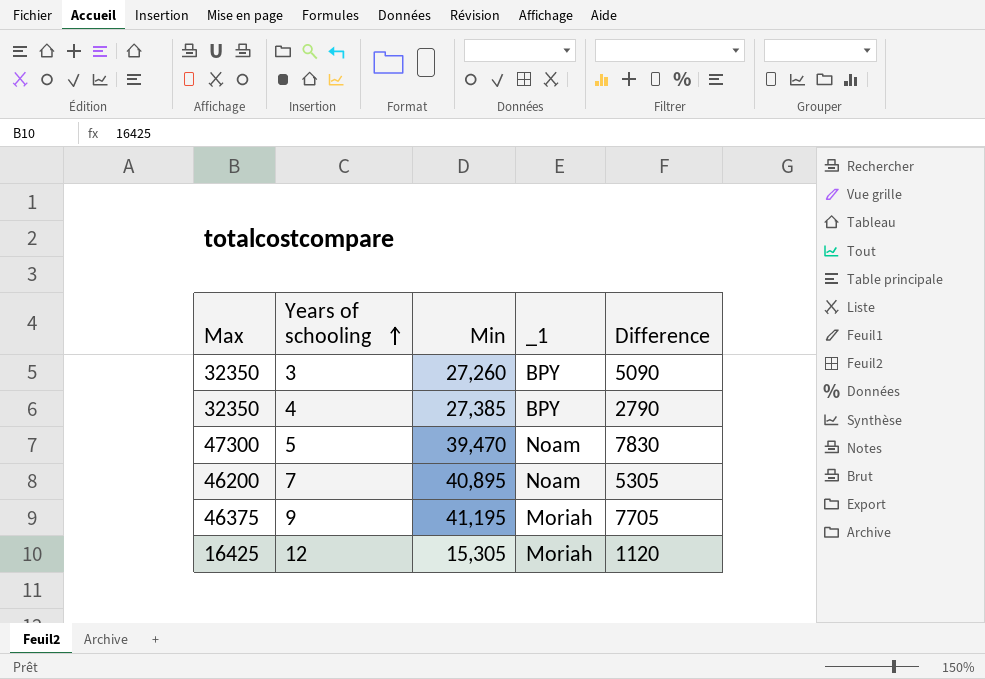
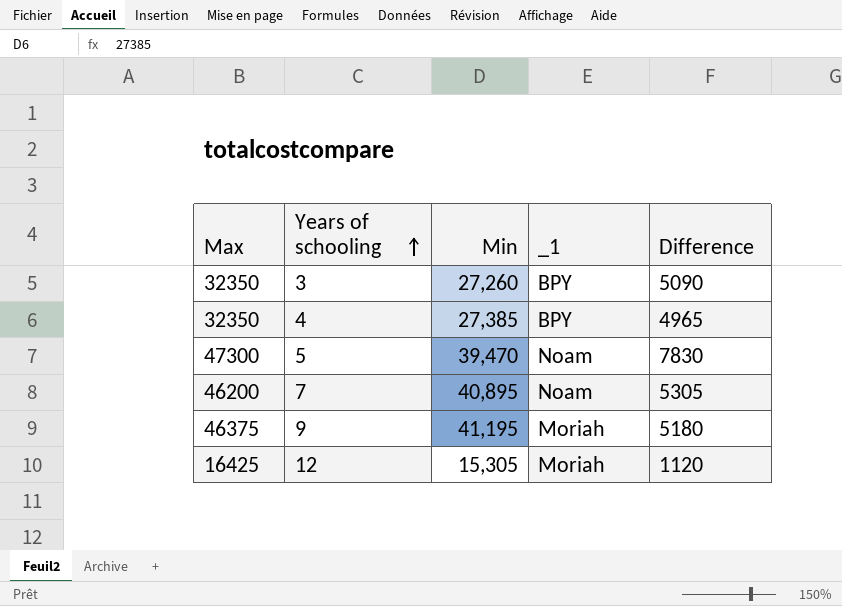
4 | Difference: 2790 -> 4965
9 | Difference: 7705 -> 5180

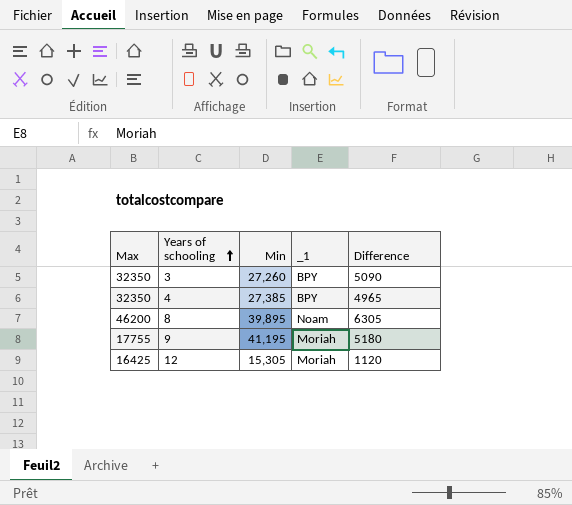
row 5: 47300 | 39,470 | Noam | 7830 -> none
row 7: 46200 | 40,895 | Noam | 5305 -> none
row 8: none -> 46200 | 39,895 | Noam | 6305
9 | Max: 46375 -> 17755

